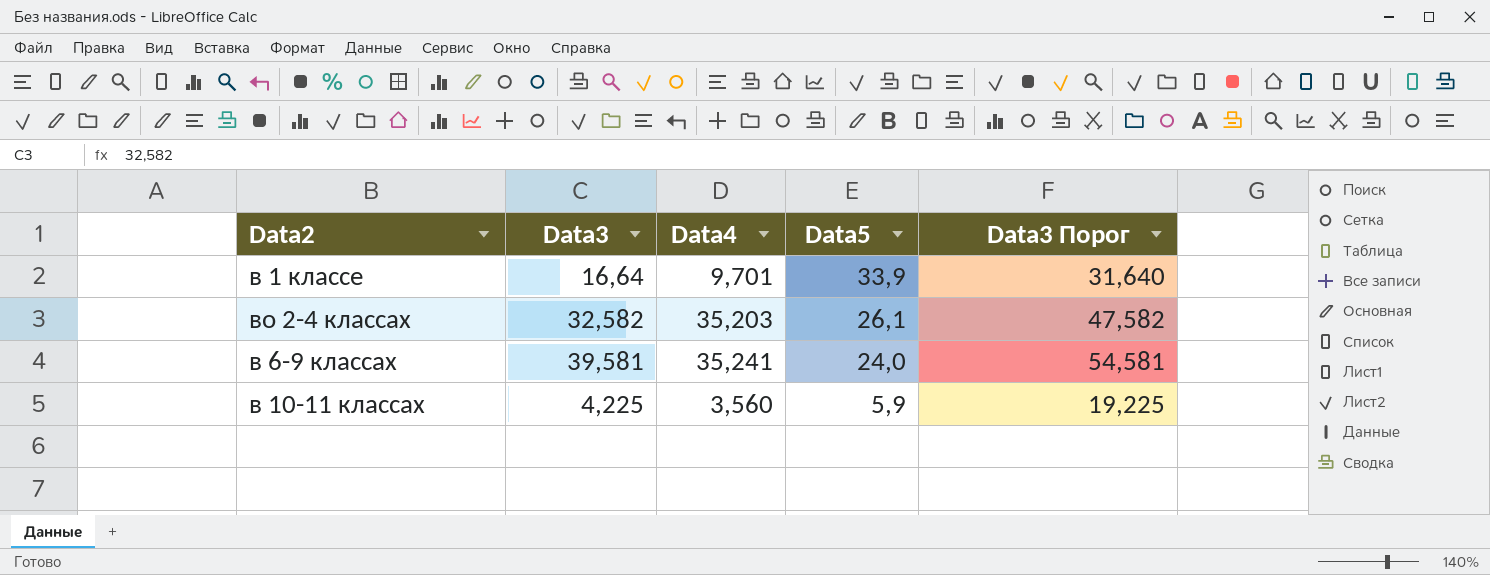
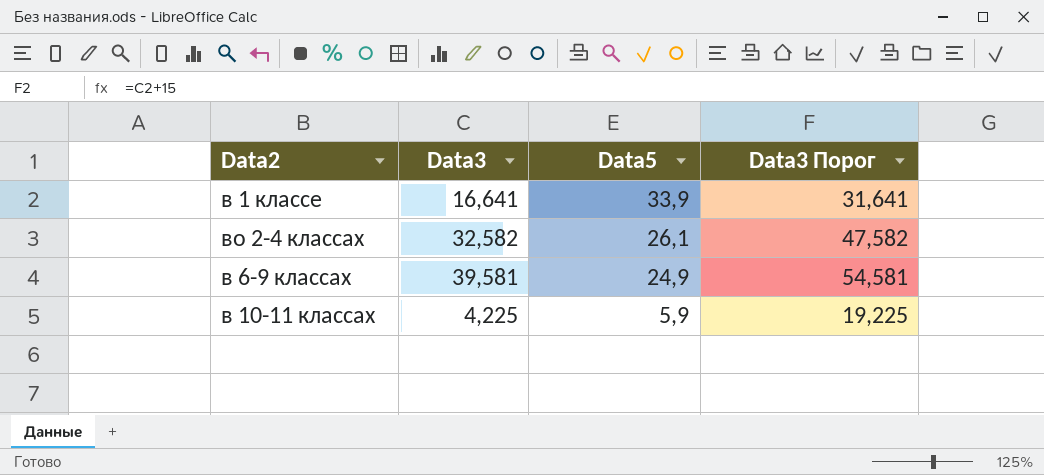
column Data4 | position: 3 -> none
в 1 классе | Data3: 16,64 -> 16,641
в 1 классе | Data3 Порог: 31,640 -> 31,641
в 6-9 классах | Data5: 24,0 -> 24,9

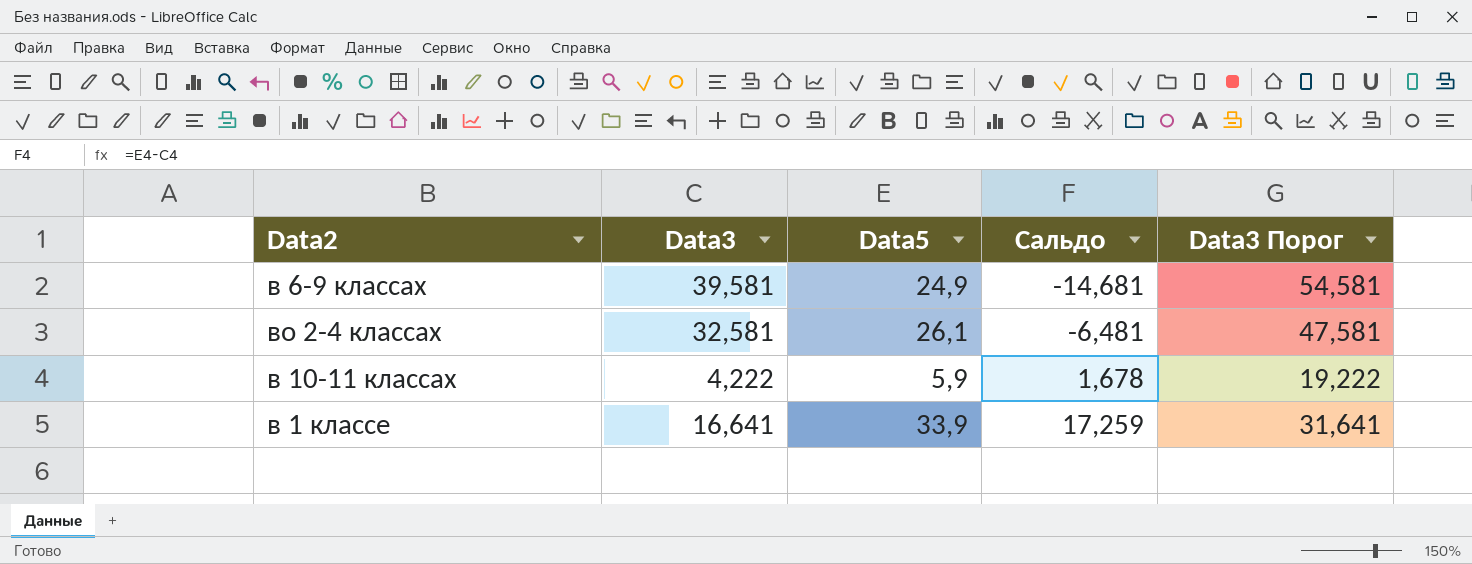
row order: Data5 descending -> Сальдо ascending
column Сальдо | formula: none -> [Data5] - [Data3]
во 2-4 классах | Data3: 32,582 -> 32,581
во 2-4 классах | Data3 Порог: 47,582 -> 47,581
в 10-11 классах | Data3: 4,225 -> 4,222
в 10-11 классах | Data3 Порог: 19,225 -> 19,222

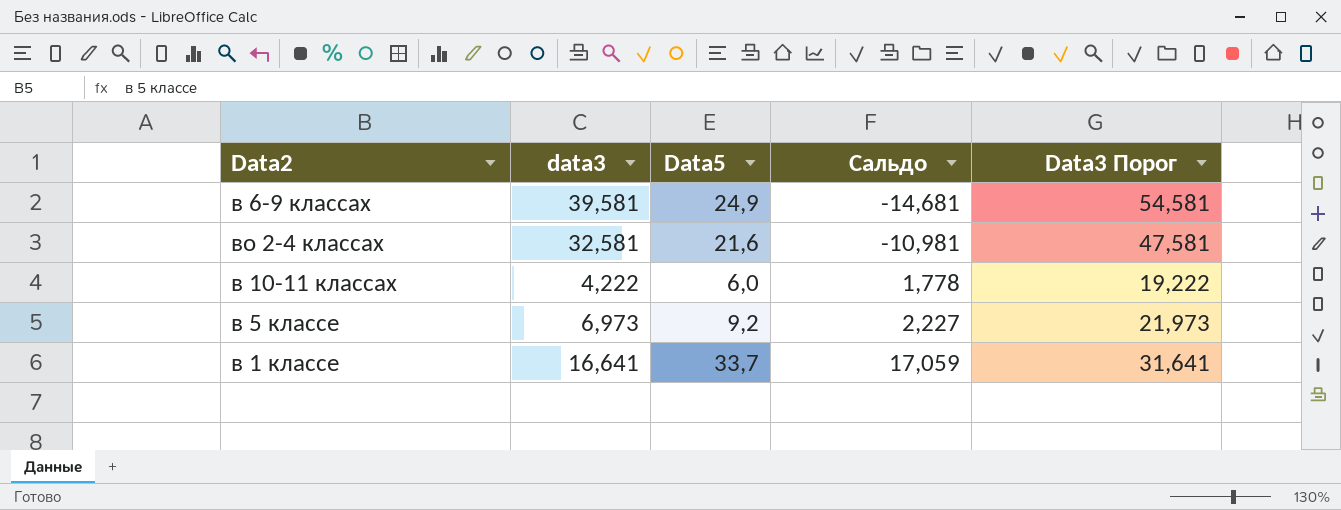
column name: Data3 -> data3
во 2-4 классах | Data5: 26,1 -> 21,6
во 2-4 классах | Сальдо: -6,481 -> -10,981
в 10-11 классах | Data5: 5,9 -> 6,0
в 10-11 классах | Сальдо: 1,678 -> 1,778
row в 5 классе: none -> 6,973 | 9,2 | 2,227 | 21,973
в 1 классе | Data5: 33,9 -> 33,7
в 1 классе | Сальдо: 17,259 -> 17,059

